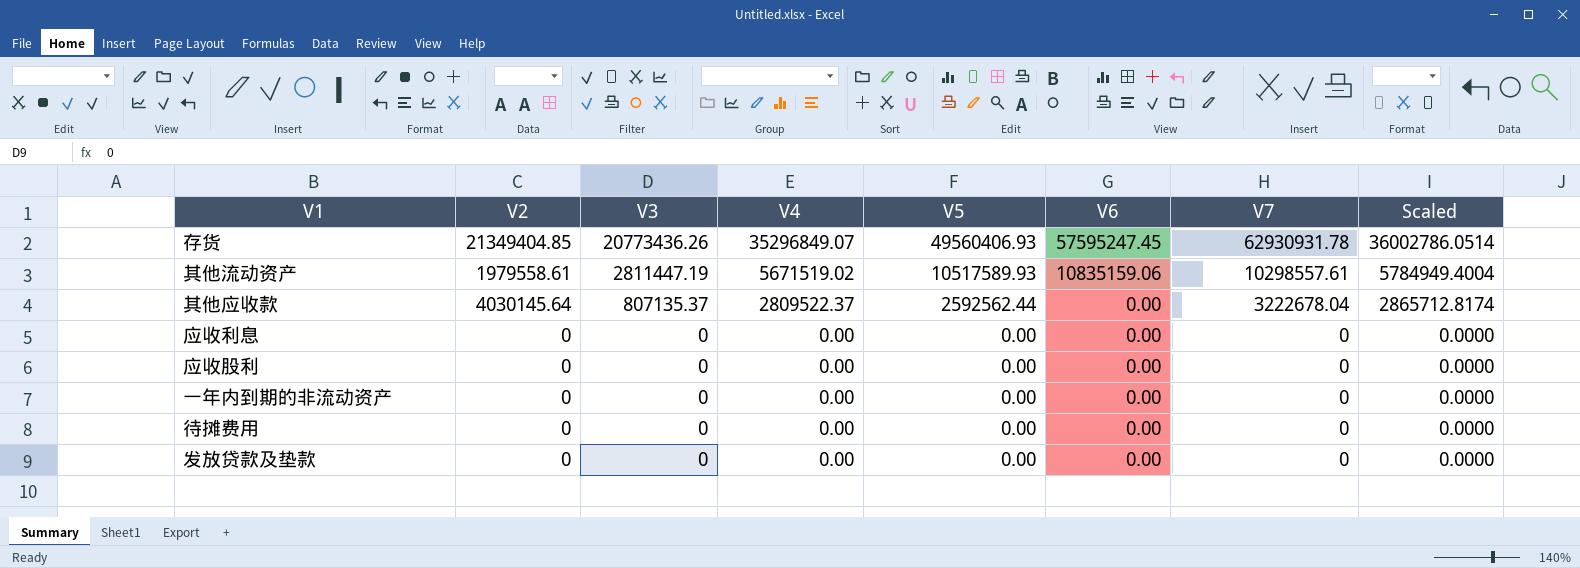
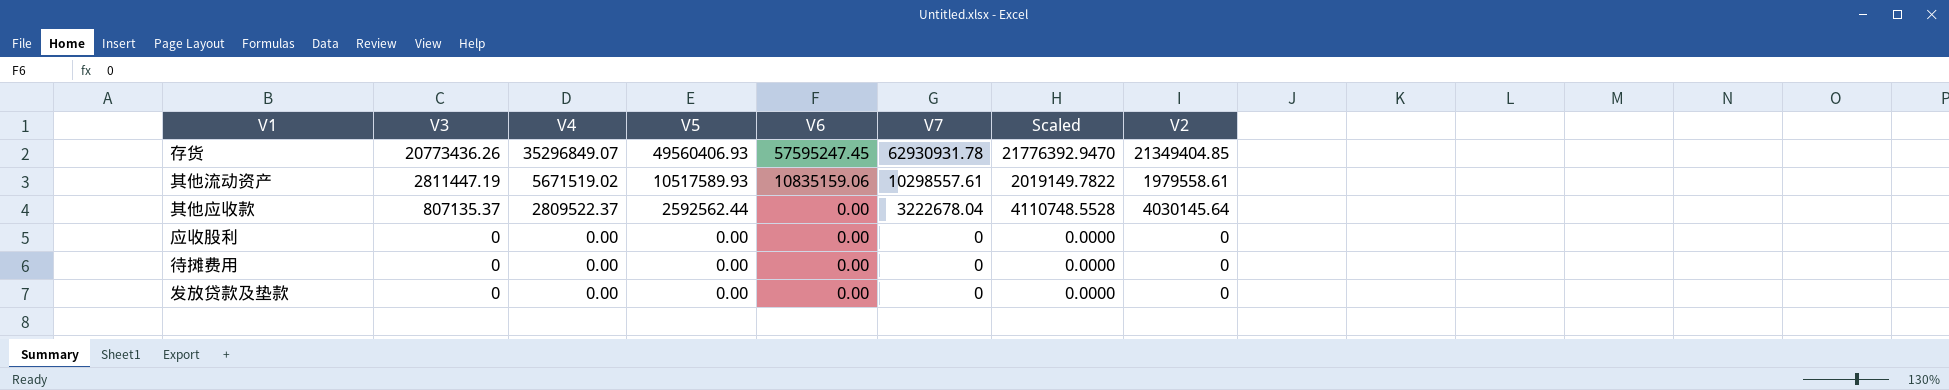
column Scaled | formula: [V4] * 1.02 -> [V2] * 1.02
column V2 | position: 2 -> 8
row 应收利息: 0 | 0 | 0.00 | 0.00 | 0.00 | 0 | 0.0000 -> none
row 一年内到期的非流动资产: 0 | 0 | 0.00 | 0.00 | 0.00 | 0 | 0.0000 -> none

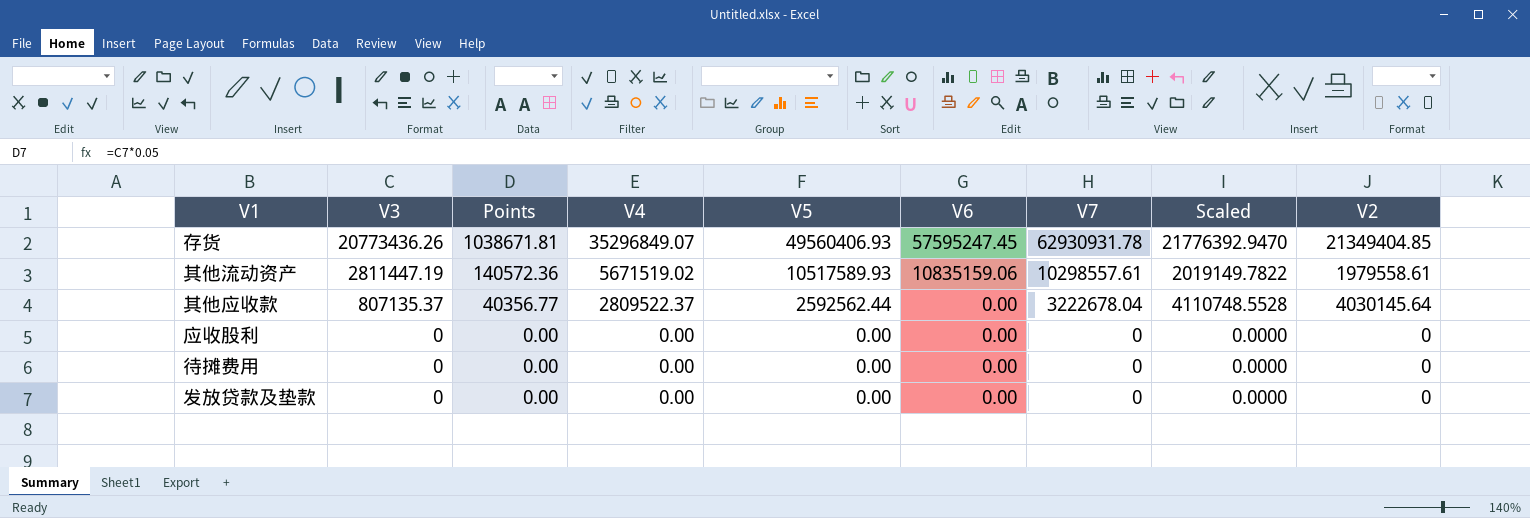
column Points | formula: none -> [V3] * 0.05

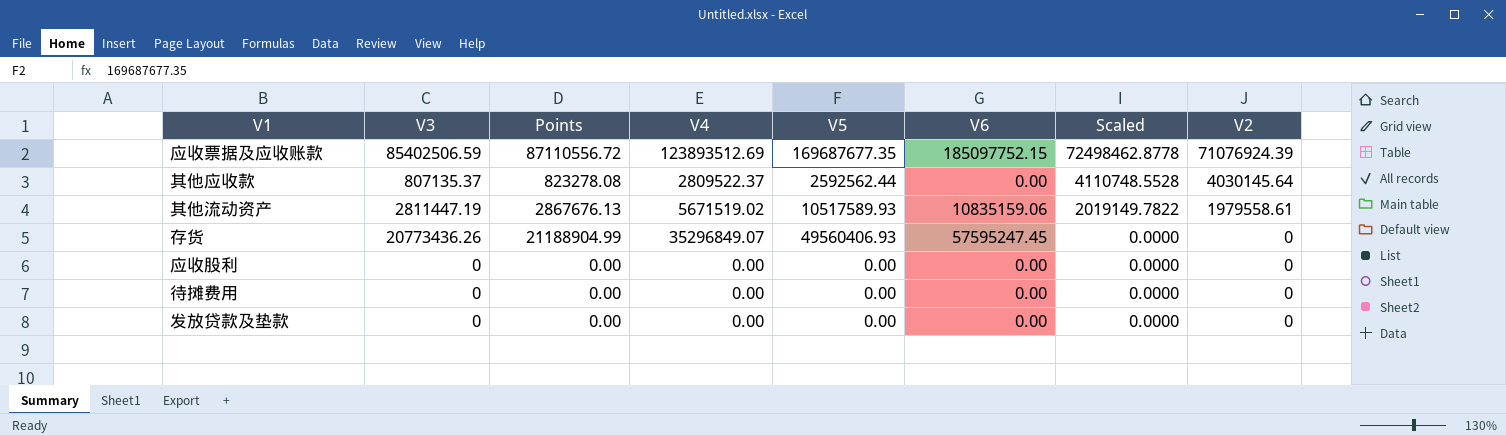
row order: V3 descending -> Scaled descending
column V7 | position: 7 -> none
column Points | formula: [V3] * 0.05 -> [V3] * 1.02
row 应收票据及应收账款: none -> 85402506.59 | 87110556.72 | 123893512.69 | 169687677.35 | 185097752.15 | 72498462.8778 | 71076924.39
存货 | Scaled: 21776392.9470 -> 0.0000
存货 | V2: 21349404.85 -> 0

